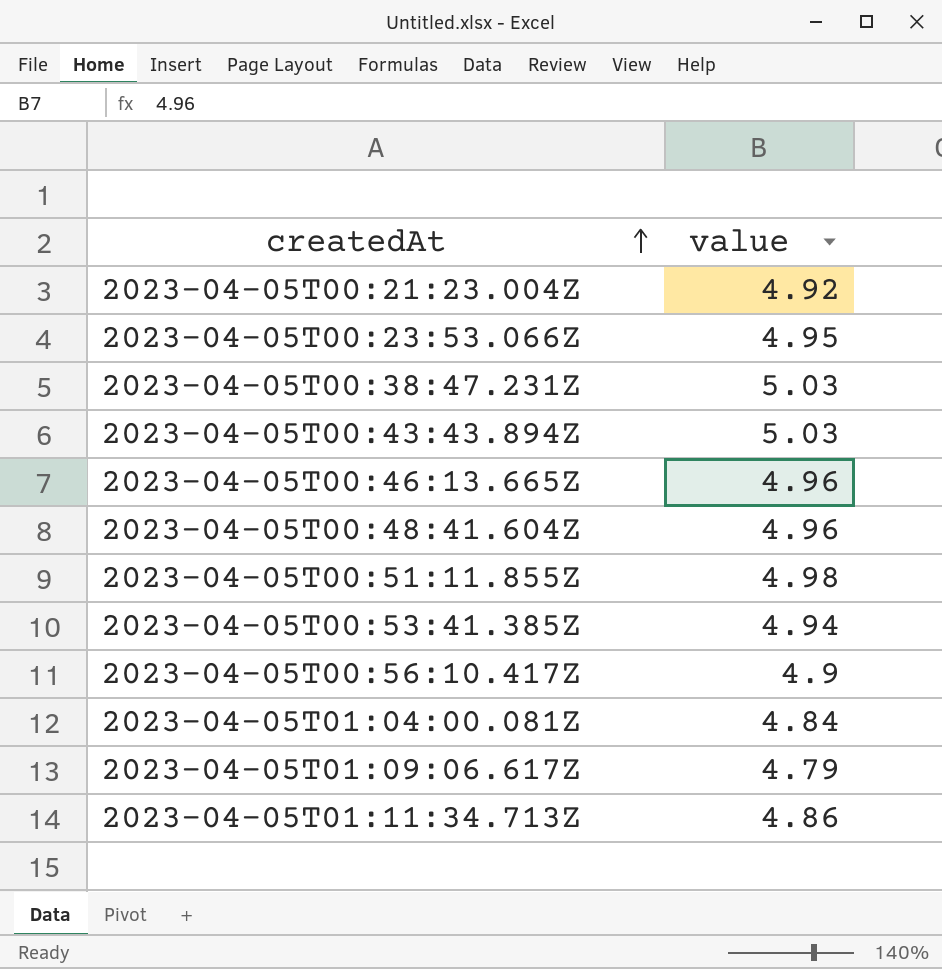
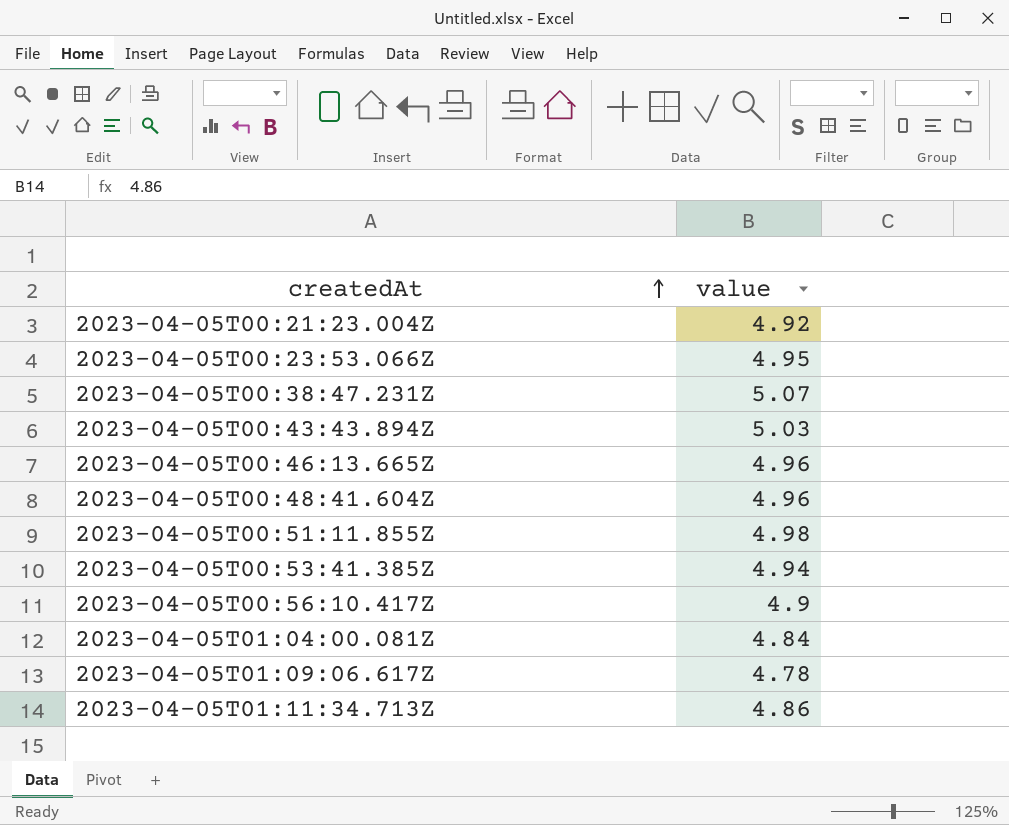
2023-04-05T00:38:47.231Z | value: 5.03 -> 5.07
2023-04-05T01:09:06.617Z | value: 4.79 -> 4.78

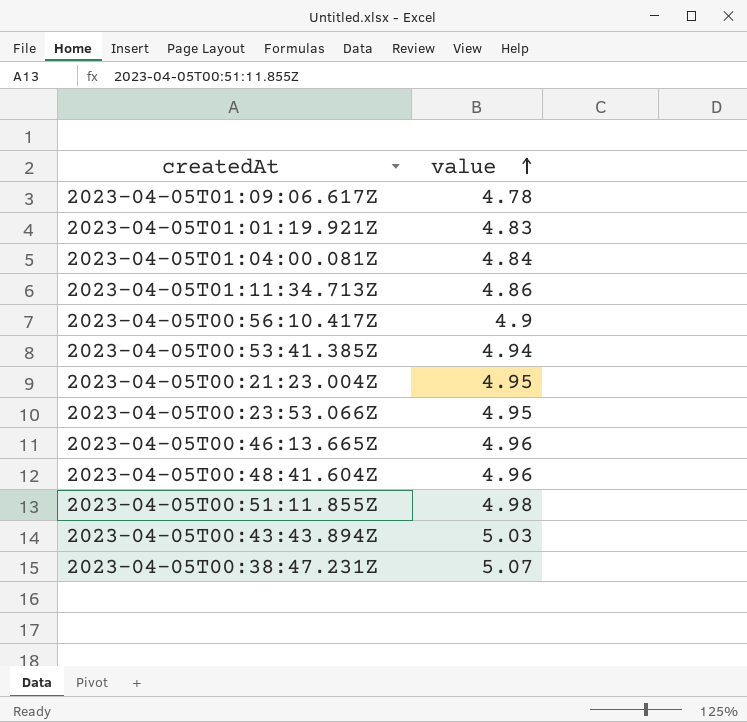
row order: createdAt ascending -> value ascending
row 2023-04-05T01:01:19.921Z: none -> 4.83
2023-04-05T00:21:23.004Z | value: 4.92 -> 4.95

